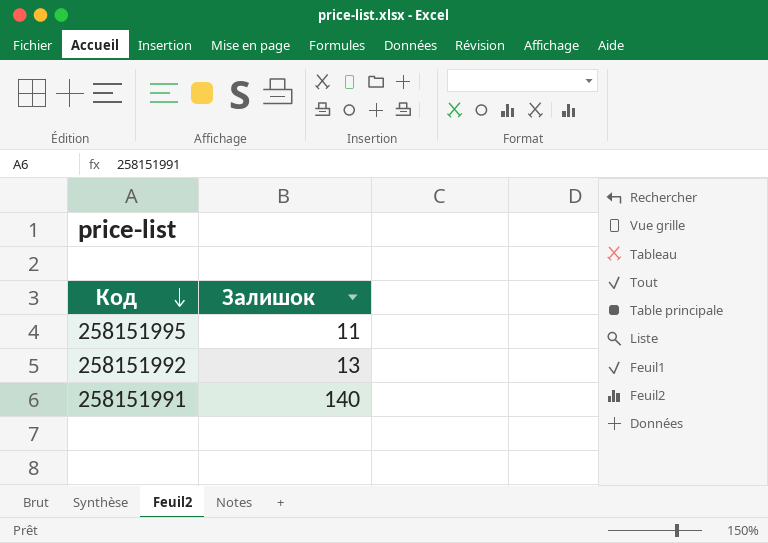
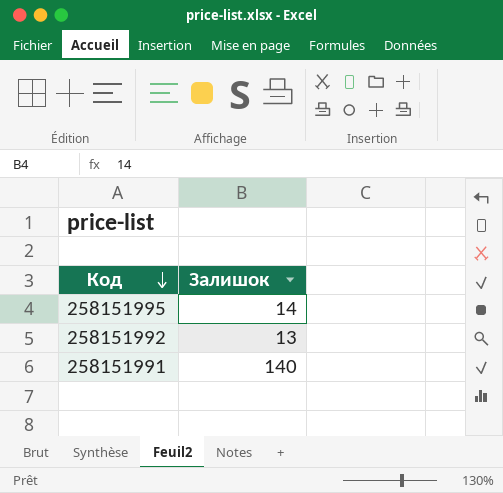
258151995 | Залишок: 11 -> 14

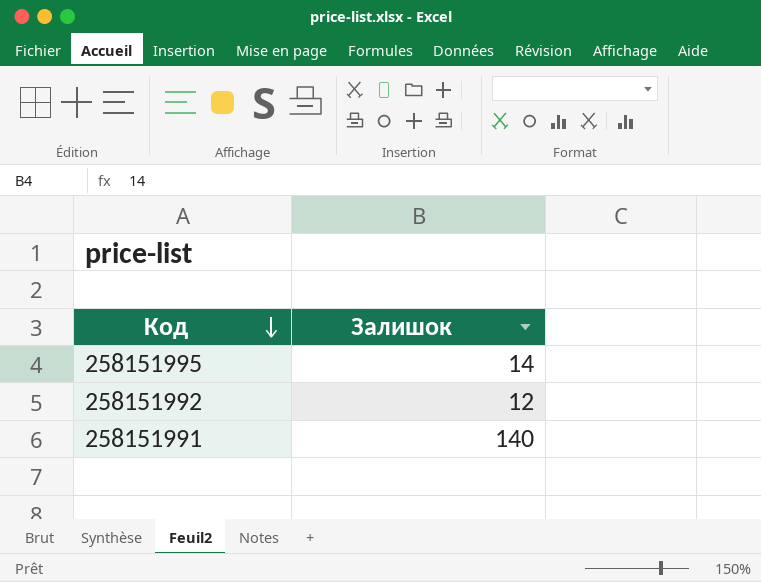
258151992 | Залишок: 13 -> 12

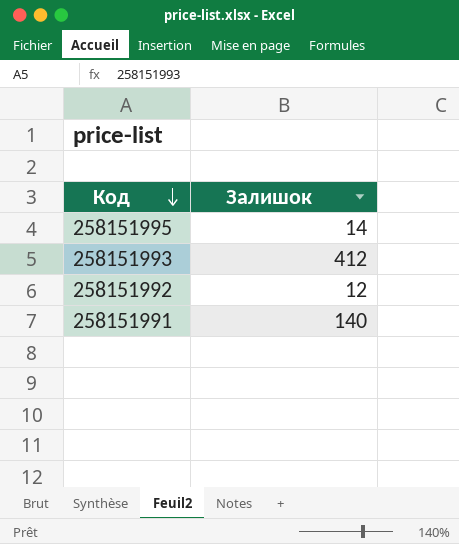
row 258151993: none -> 412

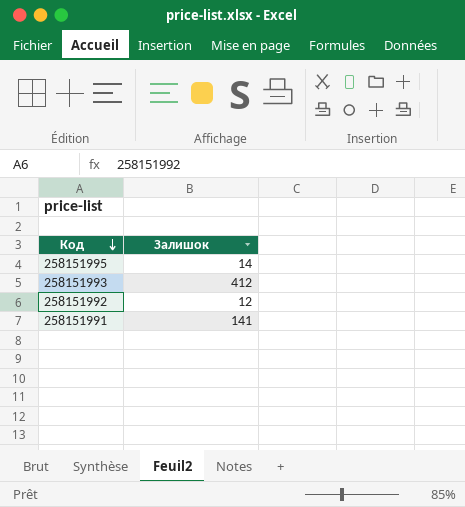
258151991 | Залишок: 140 -> 141

